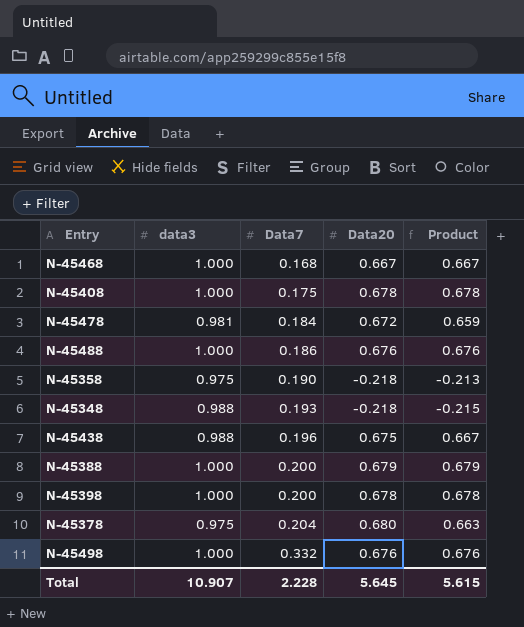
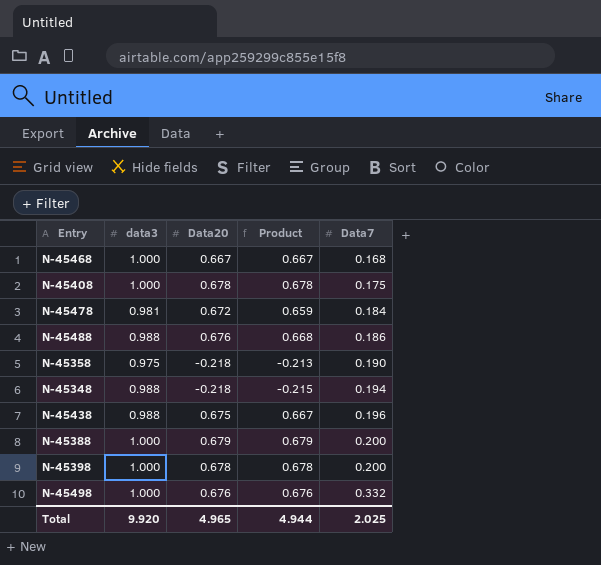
column Data7 | position: 3 -> 5
row N-45378: 0.975 | 0.204 | 0.680 | 0.663 -> none
N-45488 | data3: 1.000 -> 0.988
N-45488 | Product: 0.676 -> 0.668
N-45348 | Data7: 0.193 -> 0.194
Total | data3: 10.907 -> 9.920
Total | Data20: 5.645 -> 4.965
Total | Product: 5.615 -> 4.944
Total | Data7: 2.228 -> 2.025

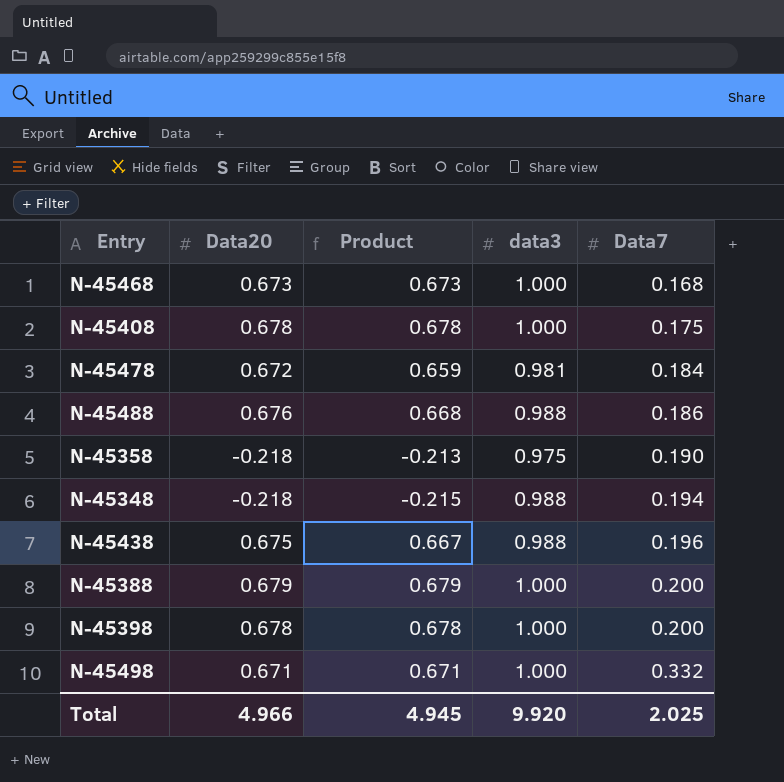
column data3 | position: 2 -> 4
N-45468 | Data20: 0.667 -> 0.673
N-45468 | Product: 0.667 -> 0.673
N-45498 | Data20: 0.676 -> 0.671
N-45498 | Product: 0.676 -> 0.671
Total | Data20: 4.965 -> 4.966
Total | Product: 4.944 -> 4.945

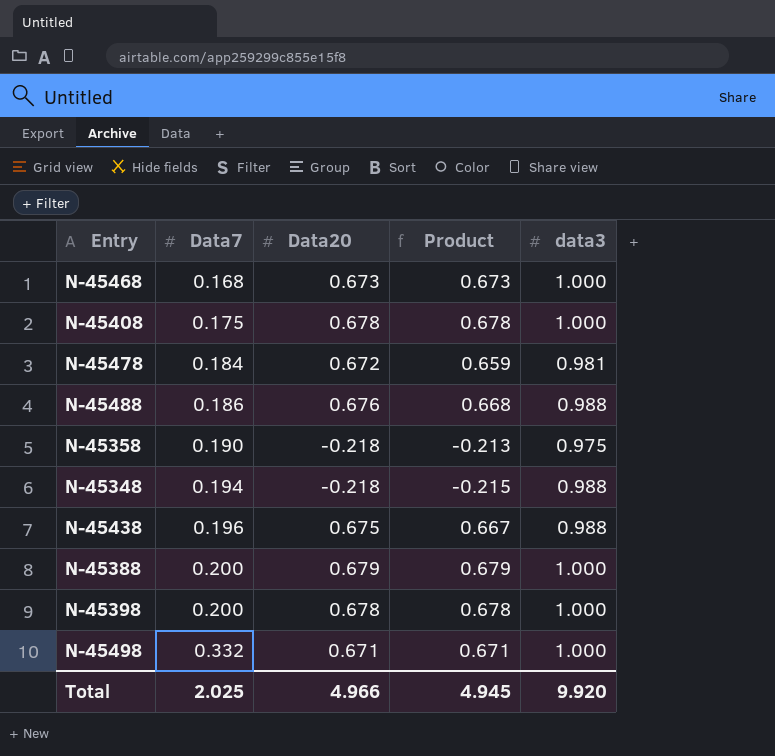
column Data7 | position: 5 -> 2

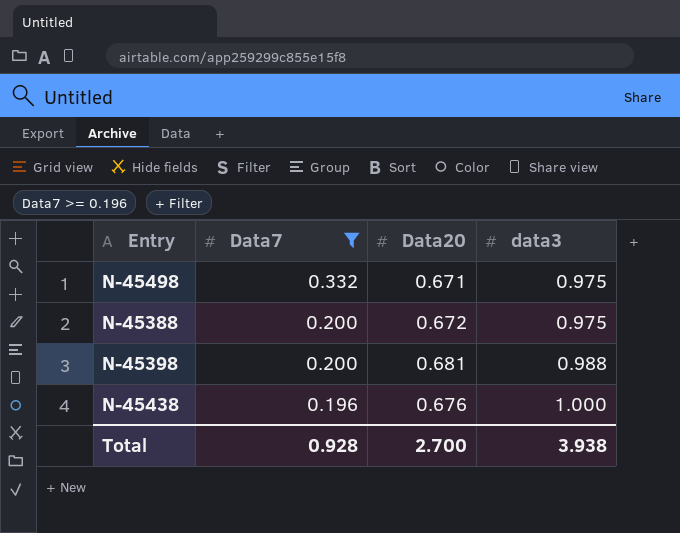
filter: none -> Data7 >= 0.196
row order: Data7 ascending -> Data7 descending
column Product | formula: [Data20] * [data3] -> none
N-45498 | data3: 1.000 -> 0.975
N-45388 | Data20: 0.679 -> 0.672
N-45388 | data3: 1.000 -> 0.975
N-45398 | Data20: 0.678 -> 0.681
N-45398 | data3: 1.000 -> 0.988
N-45438 | Data20: 0.675 -> 0.676
N-45438 | data3: 0.988 -> 1.000
Total | Data7: 2.025 -> 0.928
Total | Data20: 4.966 -> 2.700
Total | data3: 9.920 -> 3.938

